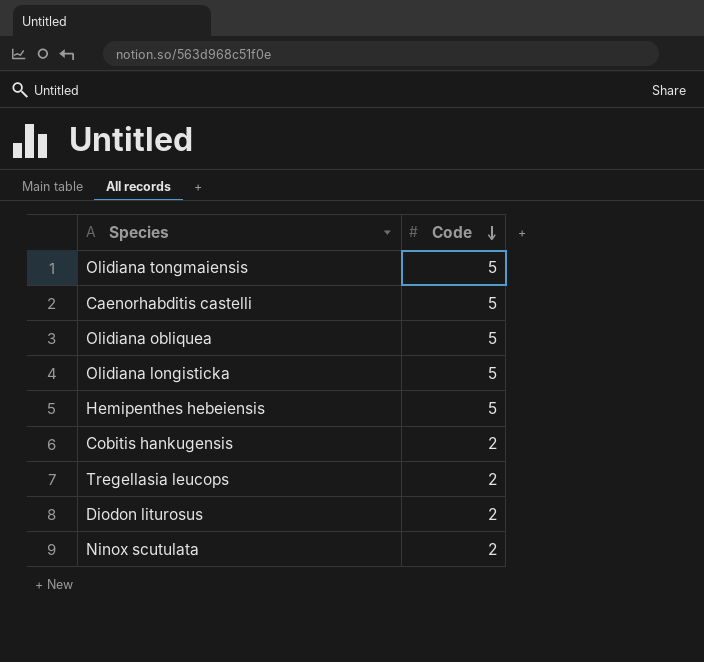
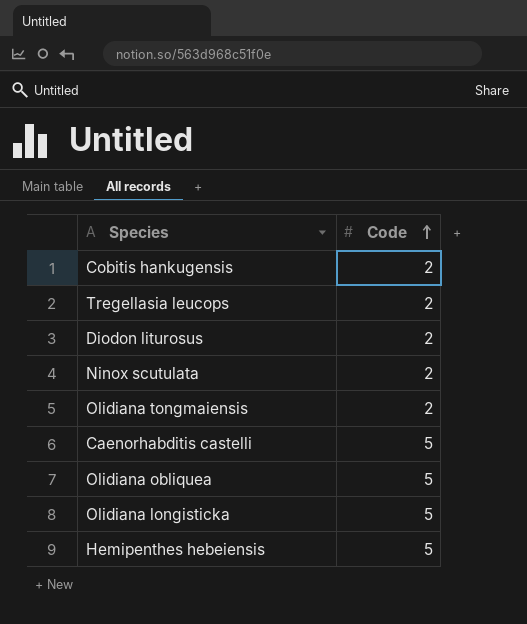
row order: Code descending -> Code ascending
Olidiana tongmaiensis | Code: 5 -> 2

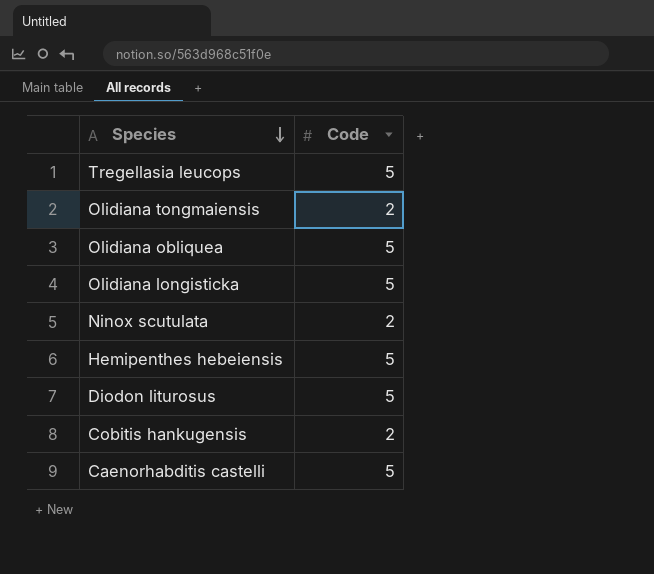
row order: Code ascending -> Species descending
Tregellasia leucops | Code: 2 -> 5
Diodon liturosus | Code: 2 -> 5

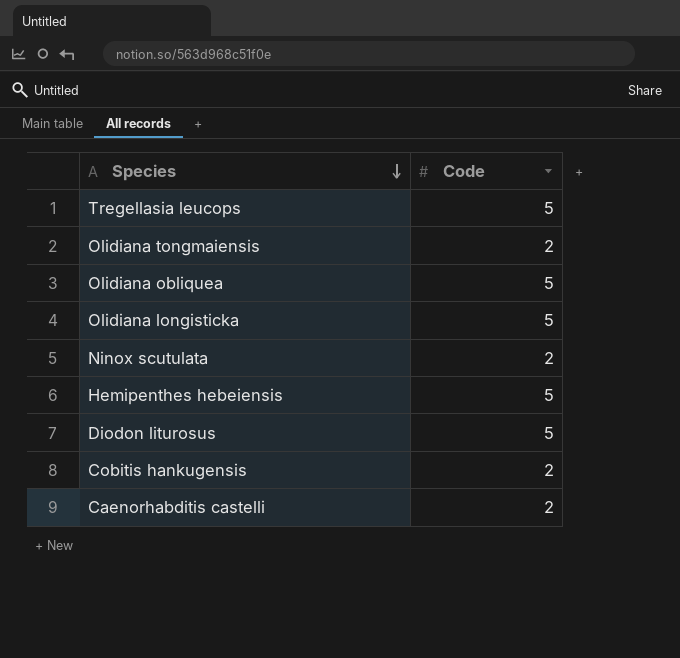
Caenorhabditis castelli | Code: 5 -> 2

